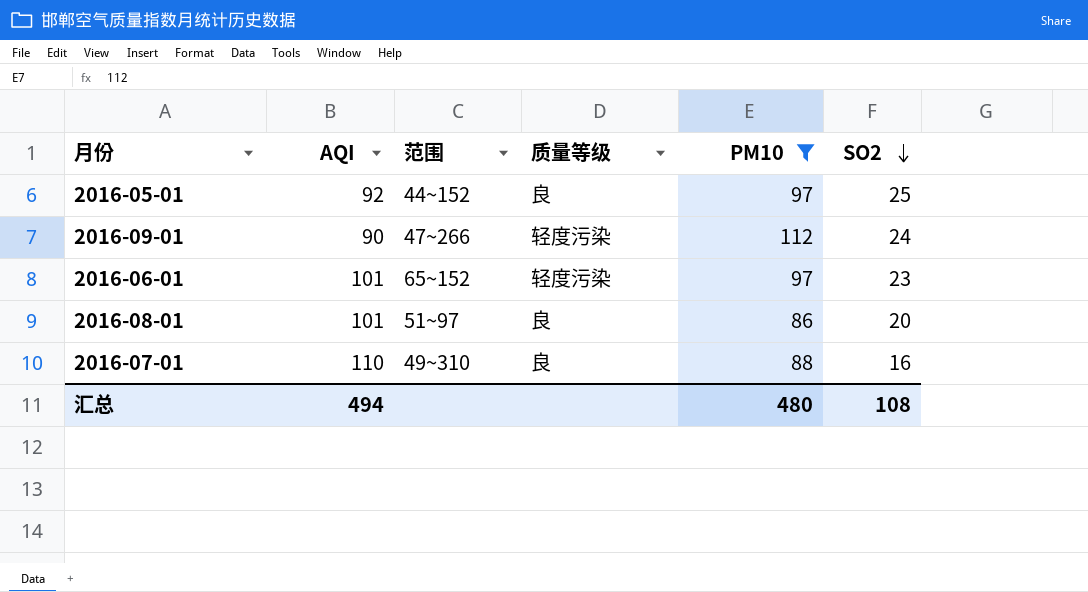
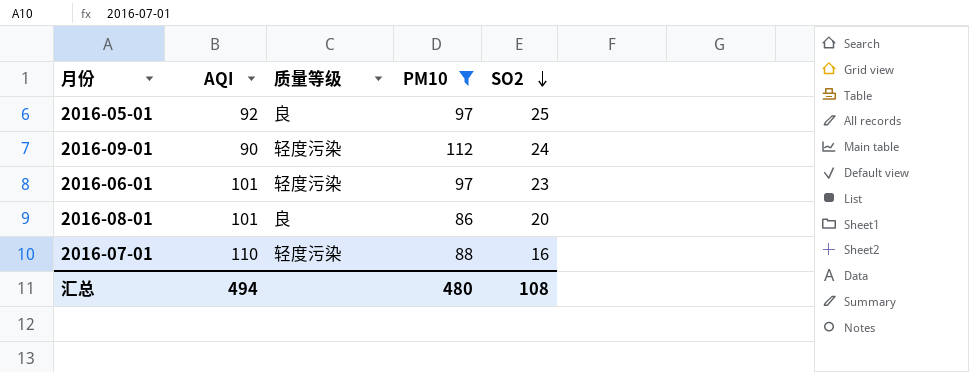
column 范围 | position: 3 -> none
2016-07-01 | 质量等级: 良 -> 轻度污染

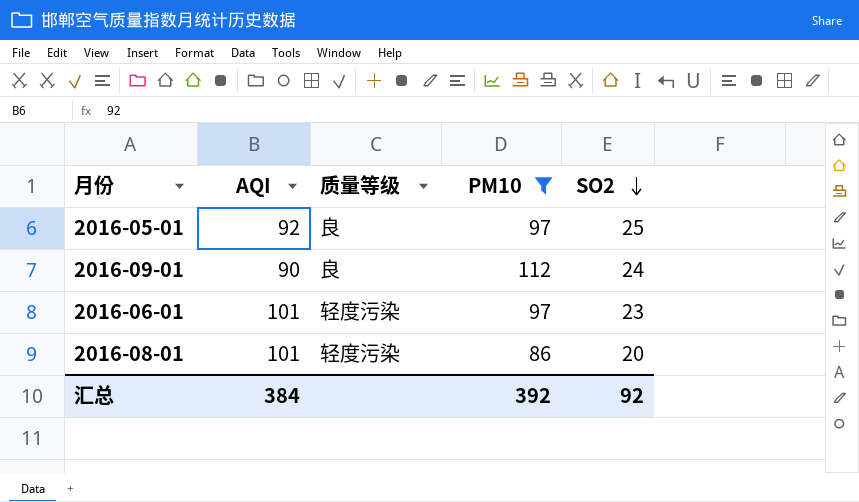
row 2016-07-01: 110 | 轻度污染 | 88 | 16 -> none
2016-09-01 | 质量等级: 轻度污染 -> 良
2016-08-01 | 质量等级: 良 -> 轻度污染
汇总 | AQI: 494 -> 384
汇总 | PM10: 480 -> 392
汇总 | SO2: 108 -> 92

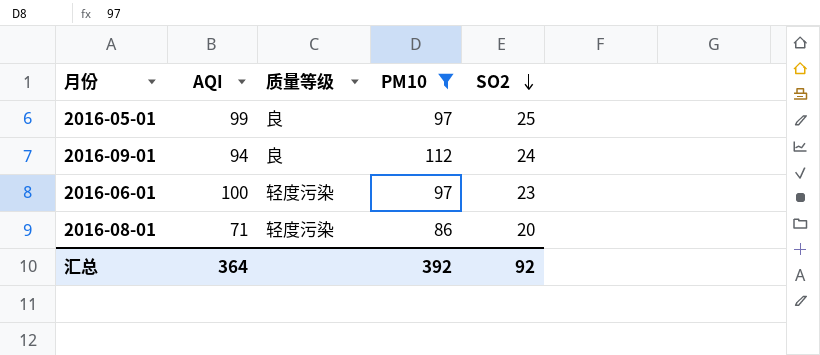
2016-05-01 | AQI: 92 -> 99
2016-09-01 | AQI: 90 -> 94
2016-06-01 | AQI: 101 -> 100
2016-08-01 | AQI: 101 -> 71
汇总 | AQI: 384 -> 364

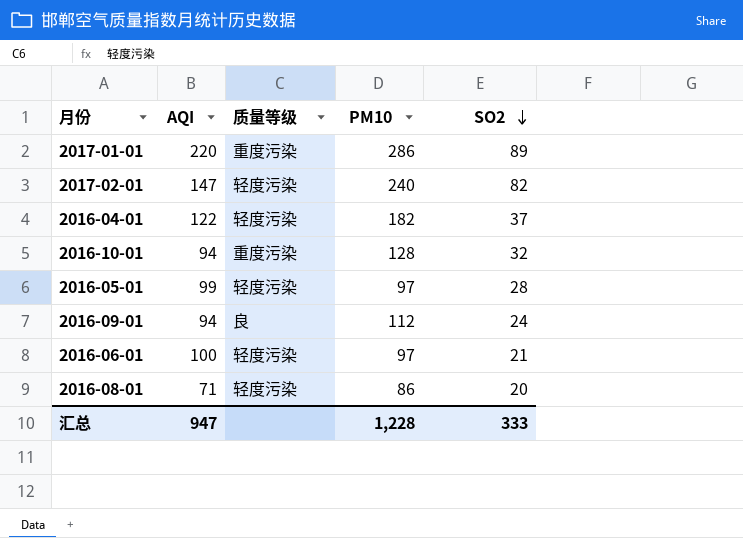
filter: PM10 <= 112 -> none
2016-05-01 | 质量等级: 良 -> 轻度污染
2016-05-01 | SO2: 25 -> 28
2016-06-01 | SO2: 23 -> 21
汇总 | AQI: 364 -> 947
汇总 | PM10: 392 -> 1,228
汇总 | SO2: 92 -> 333

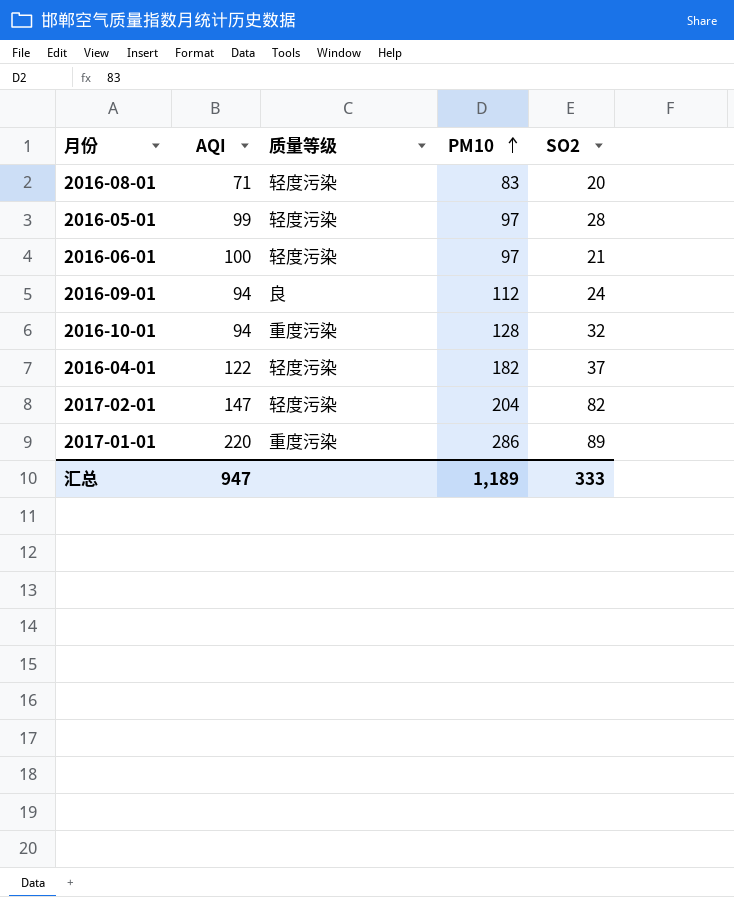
row order: SO2 descending -> PM10 ascending
2016-08-01 | PM10: 86 -> 83
2017-02-01 | PM10: 240 -> 204
汇总 | PM10: 1,228 -> 1,189

